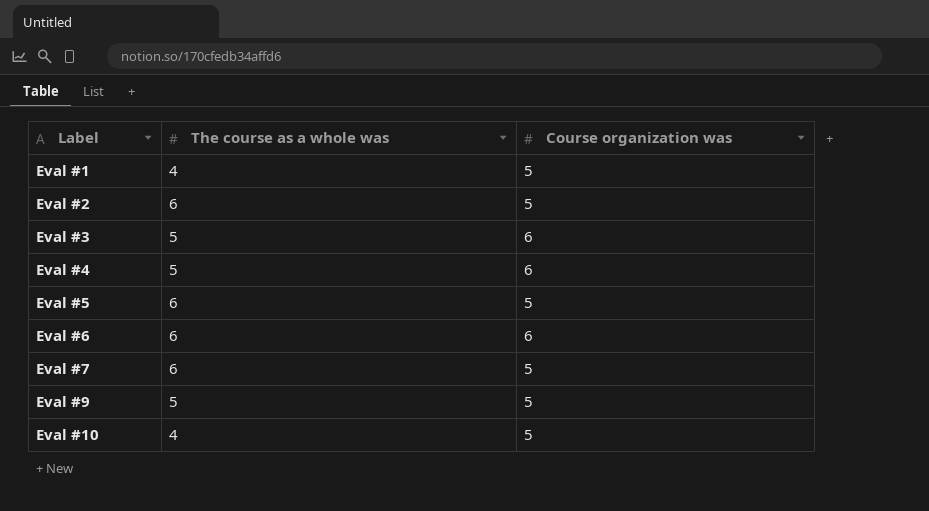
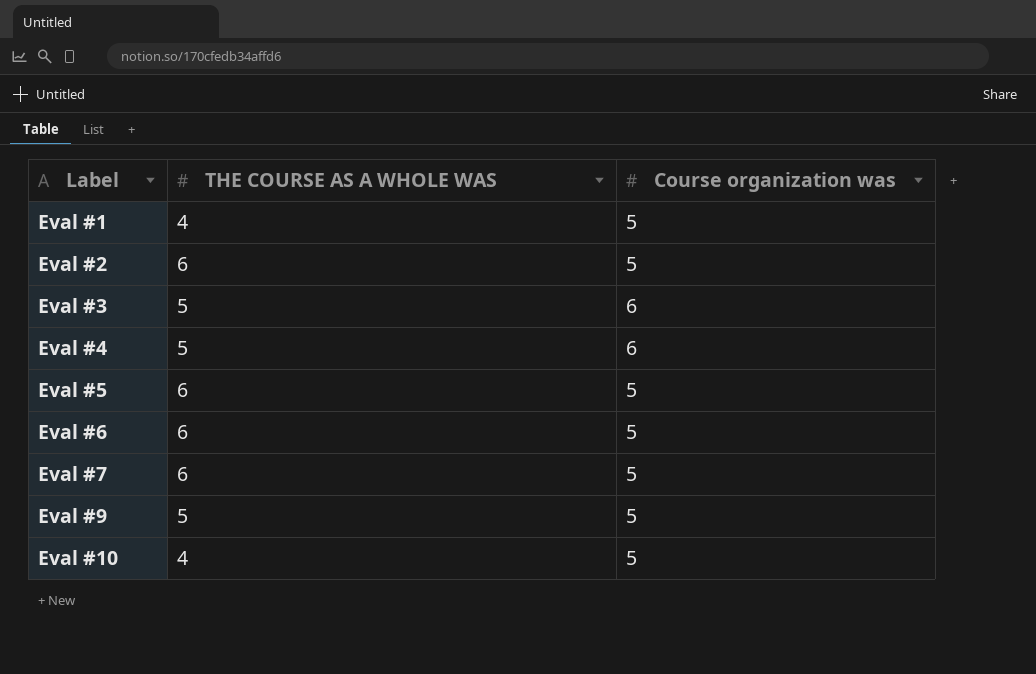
column name: The course as a whole was -> THE COURSE AS A WHOLE WAS
Eval #6 | Course organization was: 6 -> 5

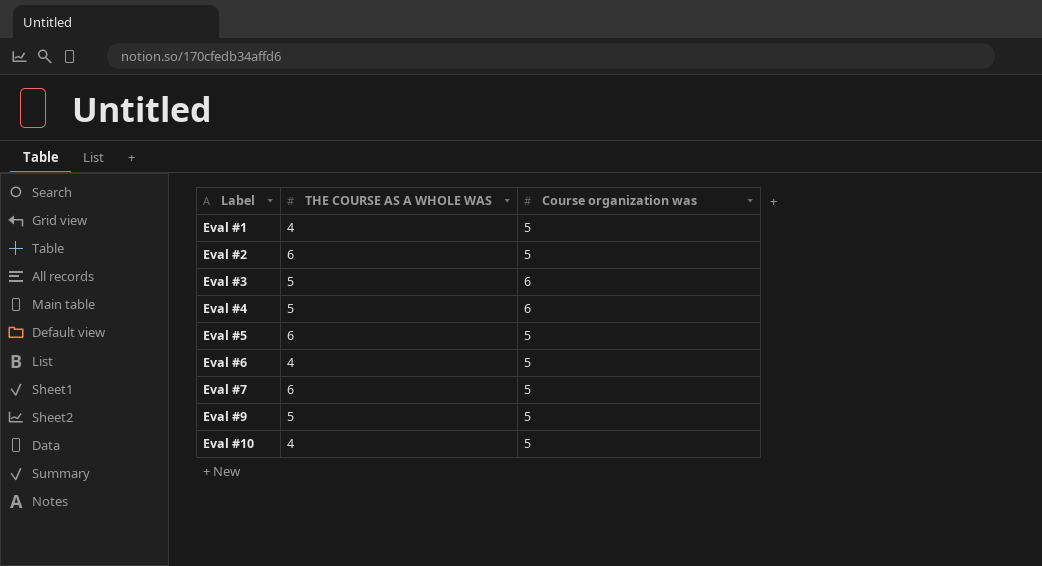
Eval #6 | THE COURSE AS A WHOLE WAS: 6 -> 4

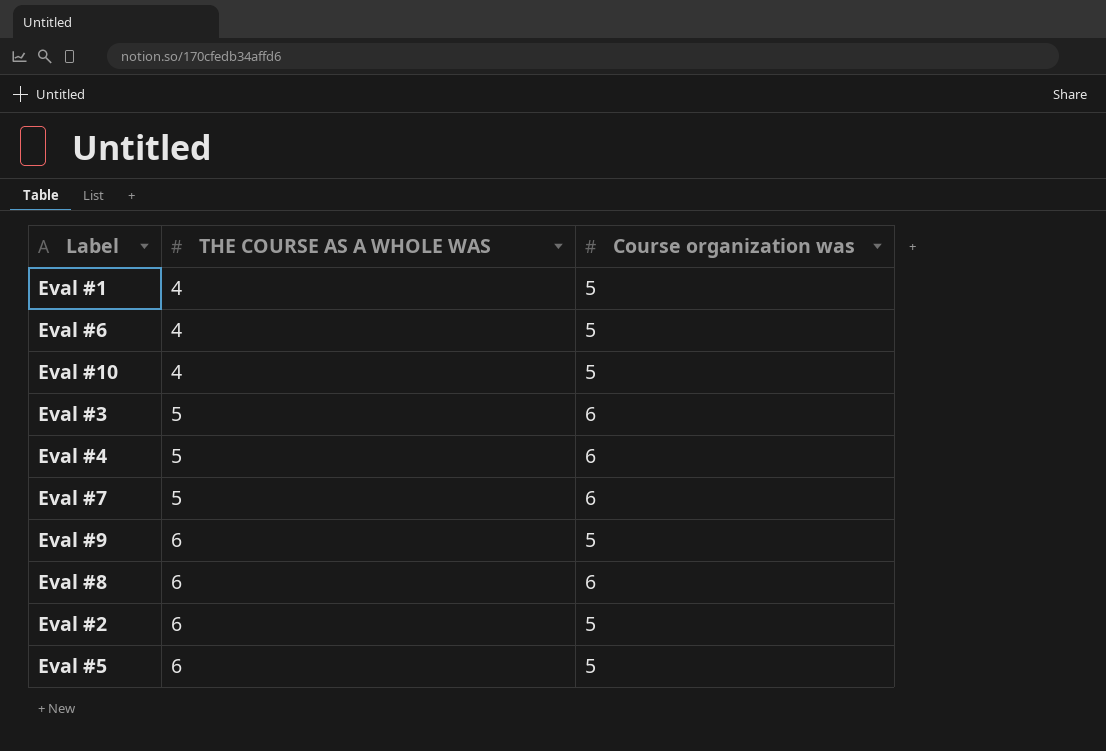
row order: Label ascending -> THE COURSE AS A WHOLE WAS ascending
Eval #7 | THE COURSE AS A WHOLE WAS: 6 -> 5
Eval #7 | Course organization was: 5 -> 6
Eval #9 | THE COURSE AS A WHOLE WAS: 5 -> 6
row Eval #8: none -> 6 | 6

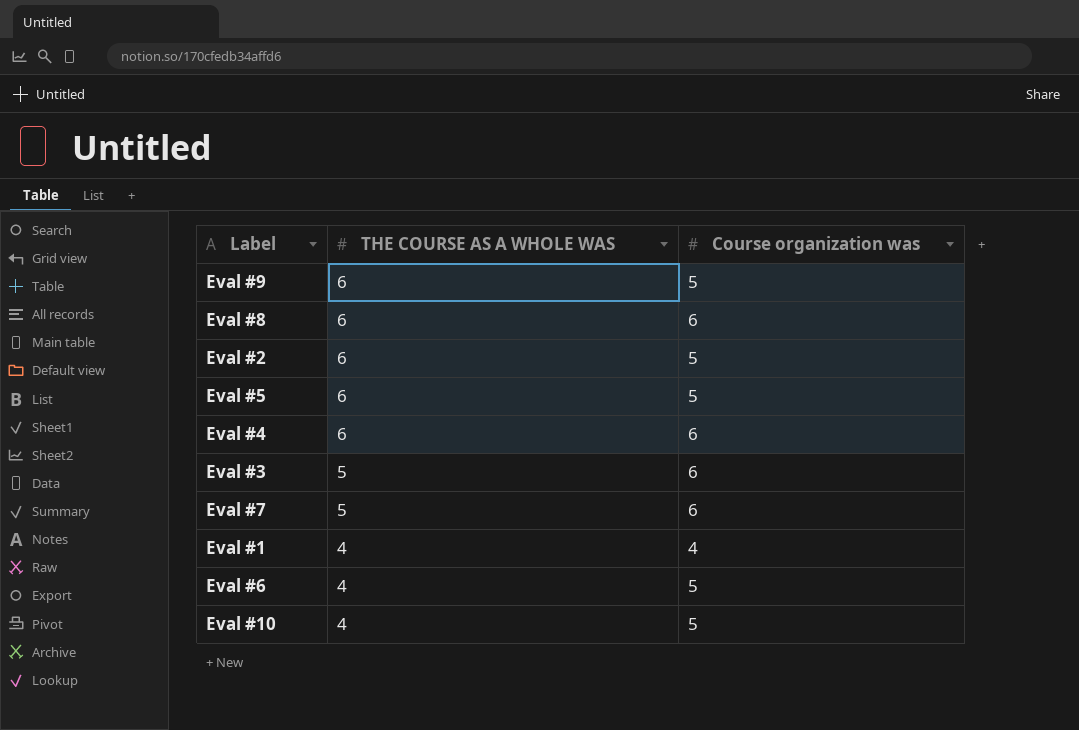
row order: THE COURSE AS A WHOLE WAS ascending -> THE COURSE AS A WHOLE WAS descending
Eval #4 | THE COURSE AS A WHOLE WAS: 5 -> 6
Eval #1 | Course organization was: 5 -> 4

